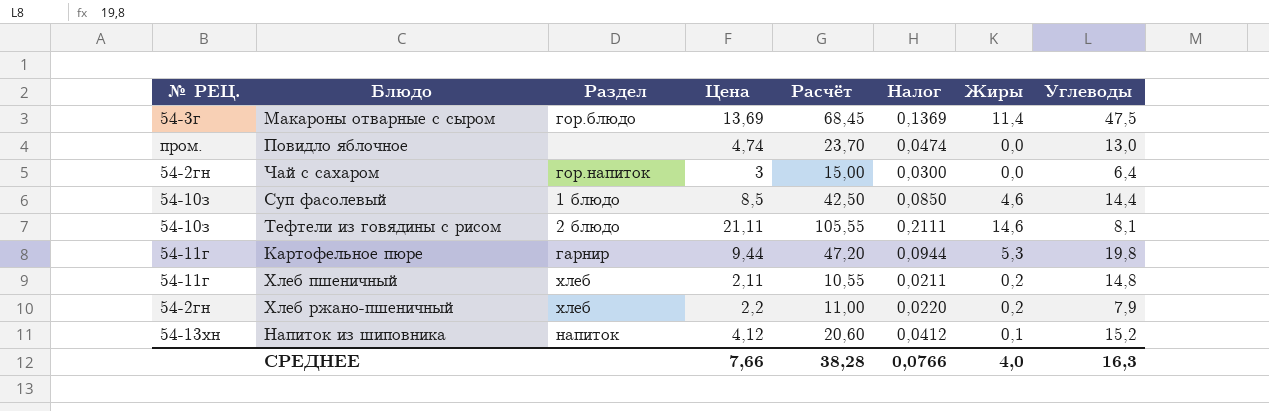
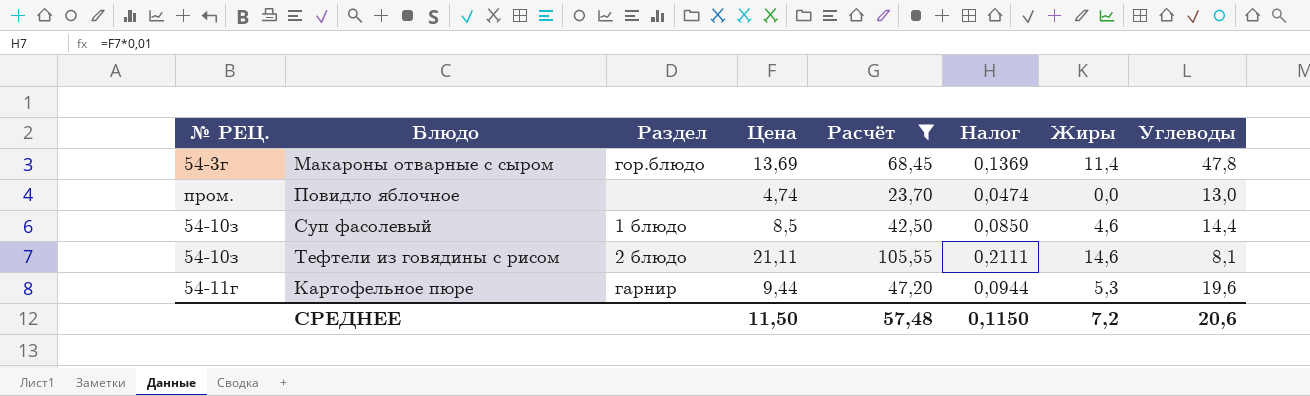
filter: none -> Расчёт >= 23,70
Макароны отварные с сыром | Углеводы: 47,5 -> 47,8
Картофельное пюре | Углеводы: 19,8 -> 19,6
СРЕДНЕЕ | Цена: 7,66 -> 11,50
СРЕДНЕЕ | Расчёт: 38,28 -> 57,48
СРЕДНЕЕ | Налог: 0,0766 -> 0,1150
СРЕДНЕЕ | Жиры: 4,0 -> 7,2
СРЕДНЕЕ | Углеводы: 16,3 -> 20,6

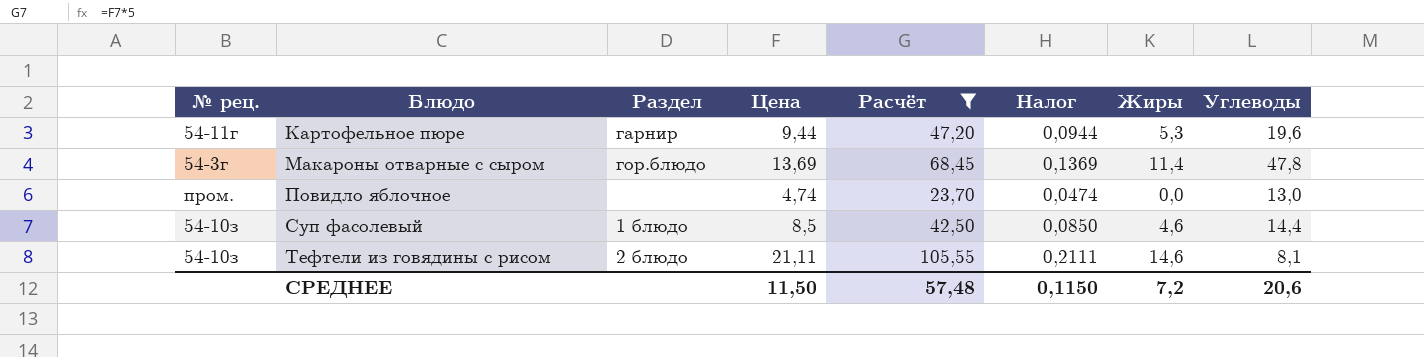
row order: none -> Блюдо ascending
column name: № РЕЦ. -> № рец.

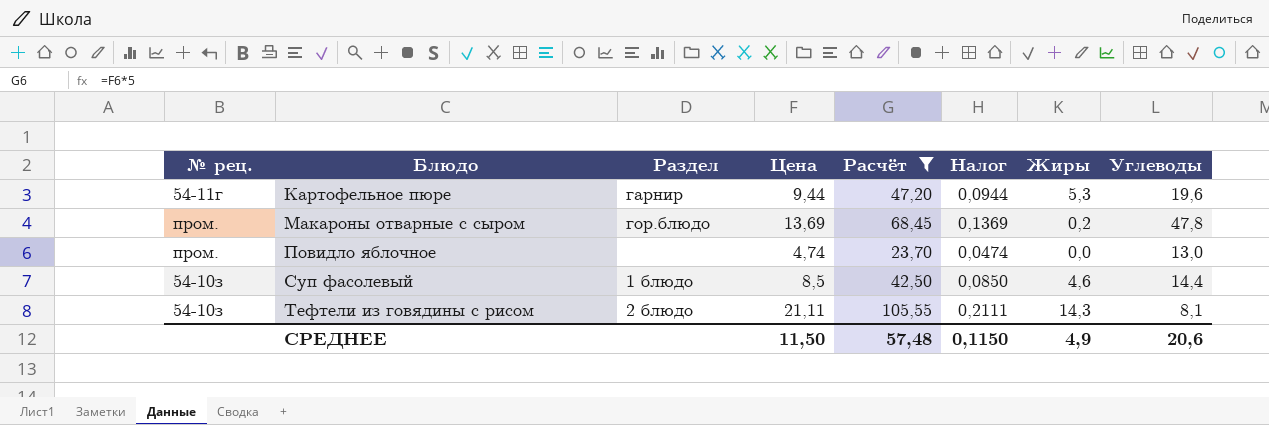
Макароны отварные с сыром | № рец.: 54-3г -> пром.
Макароны отварные с сыром | Жиры: 11,4 -> 0,2
Тефтели из говядины с рисом | Жиры: 14,6 -> 14,3
СРЕДНЕЕ | Жиры: 7,2 -> 4,9

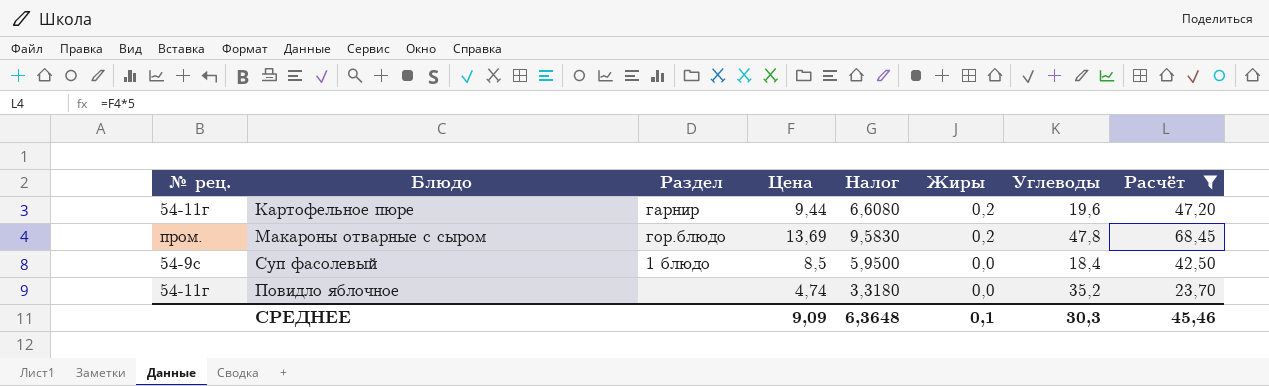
row order: Блюдо ascending -> Жиры descending
column Налог | formula: [Цена] * 0,01 -> [Цена] * 0,7
column Расчёт | position: 5 -> 8
row Тефтели из говядины с рисом: 54-10з | 2 блюдо | 21,11 | 105,55 | 0,2111 | 14,3 | 8,1 -> none
Картофельное пюре | Жиры: 5,3 -> 0,2
Суп фасолевый | № рец.: 54-10з -> 54-9с
Суп фасолевый | Жиры: 4,6 -> 0,0
Суп фасолевый | Углеводы: 14,4 -> 18,4
Повидло яблочное | № рец.: пром. -> 54-11г
Повидло яблочное | Углеводы: 13,0 -> 35,2
СРЕДНЕЕ | Цена: 11,50 -> 9,09
СРЕДНЕЕ | Налог: 0,1150 -> 6,3648
СРЕДНЕЕ | Жиры: 4,9 -> 0,1
СРЕДНЕЕ | Углеводы: 20,6 -> 30,3
СРЕДНЕЕ | Расчёт: 57,48 -> 45,46

